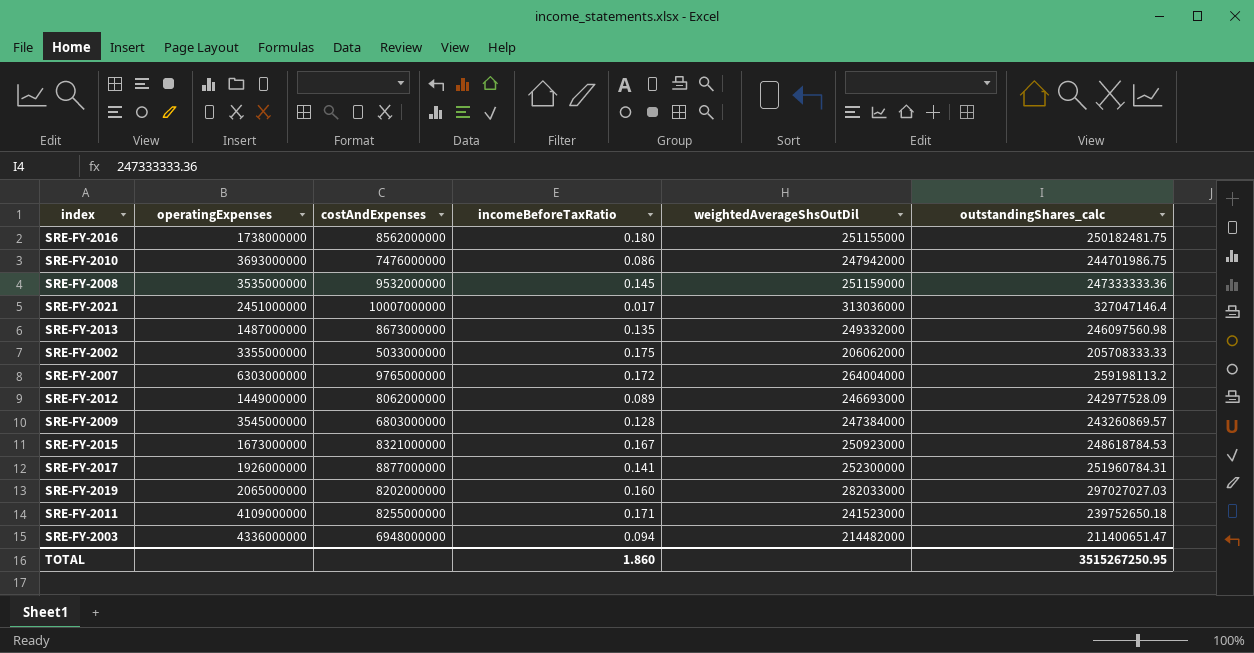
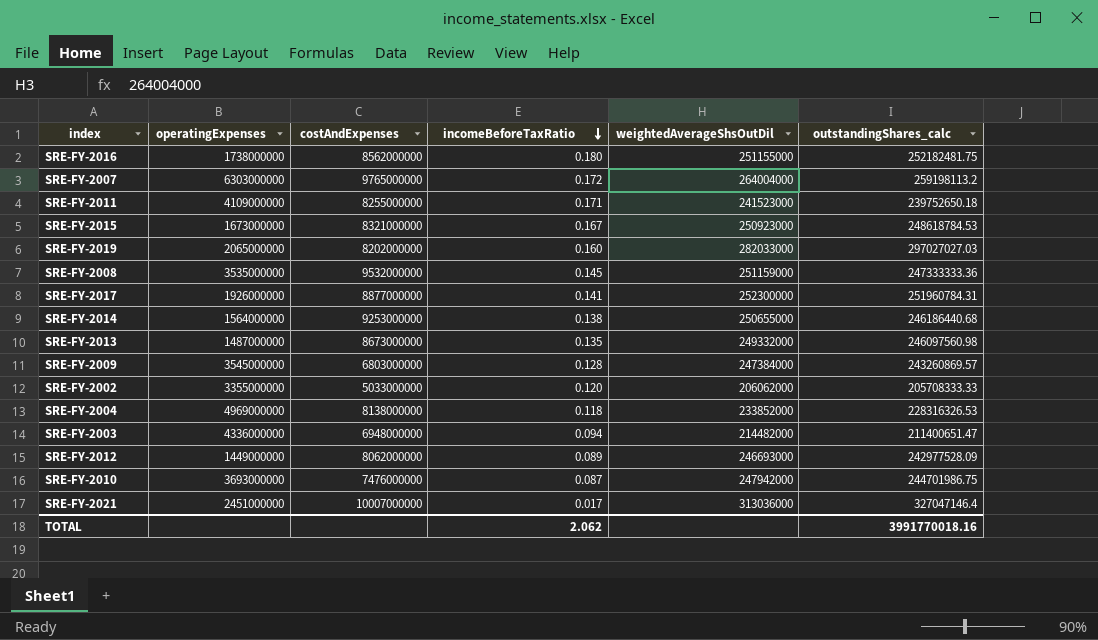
row order: none -> incomeBeforeTaxRatio descending
SRE-FY-2016 | outstandingShares_calc: 250182481.75 -> 252182481.75
row SRE-FY-2014: none -> 1564000000 | 9253000000 | 0.138 | 250655000 | 246186440.68
SRE-FY-2002 | incomeBeforeTaxRatio: 0.175 -> 0.120
row SRE-FY-2004: none -> 4969000000 | 8138000000 | 0.118 | 233852000 | 228316326.53
SRE-FY-2010 | incomeBeforeTaxRatio: 0.086 -> 0.087
TOTAL | incomeBeforeTaxRatio: 1.860 -> 2.062
TOTAL | outstandingShares_calc: 3515267250.95 -> 3991770018.16

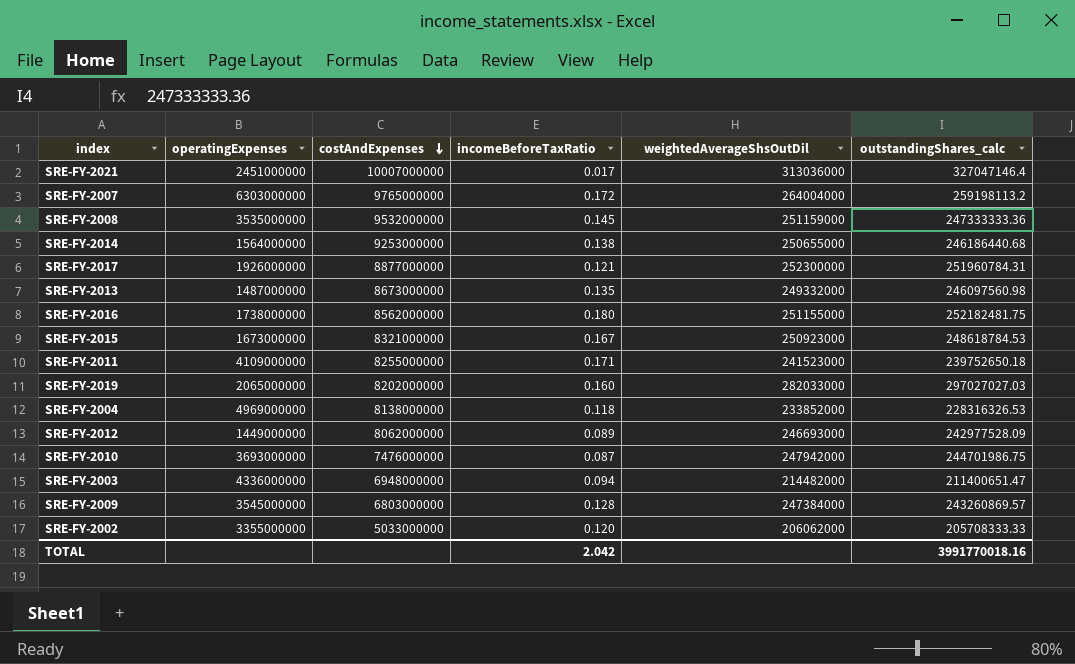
row order: incomeBeforeTaxRatio descending -> costAndExpenses descending
SRE-FY-2017 | incomeBeforeTaxRatio: 0.141 -> 0.121
TOTAL | incomeBeforeTaxRatio: 2.062 -> 2.042

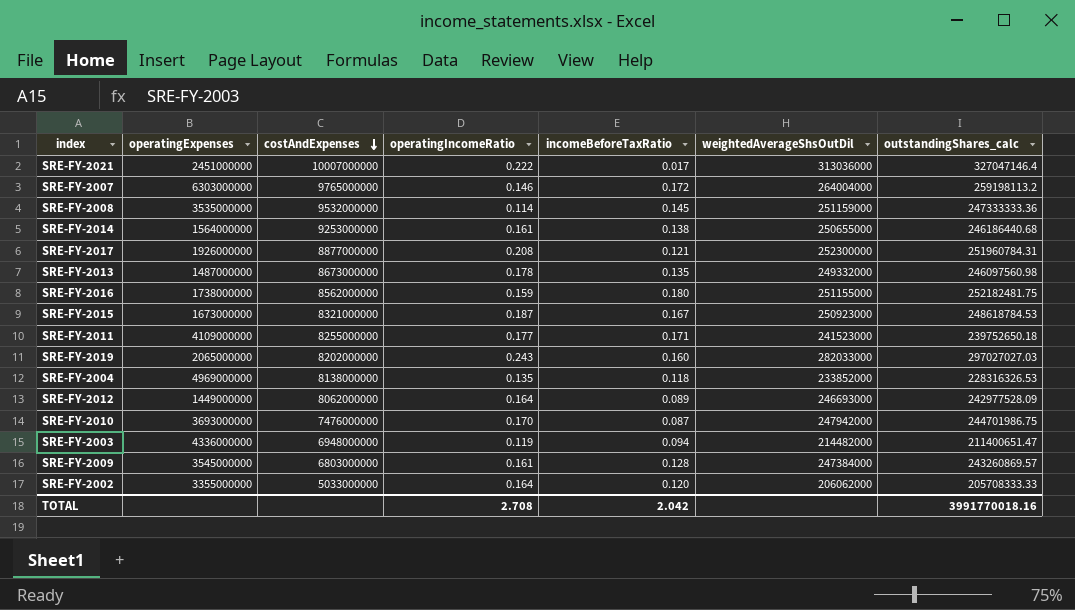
column operatingIncomeRatio | position: none -> 4

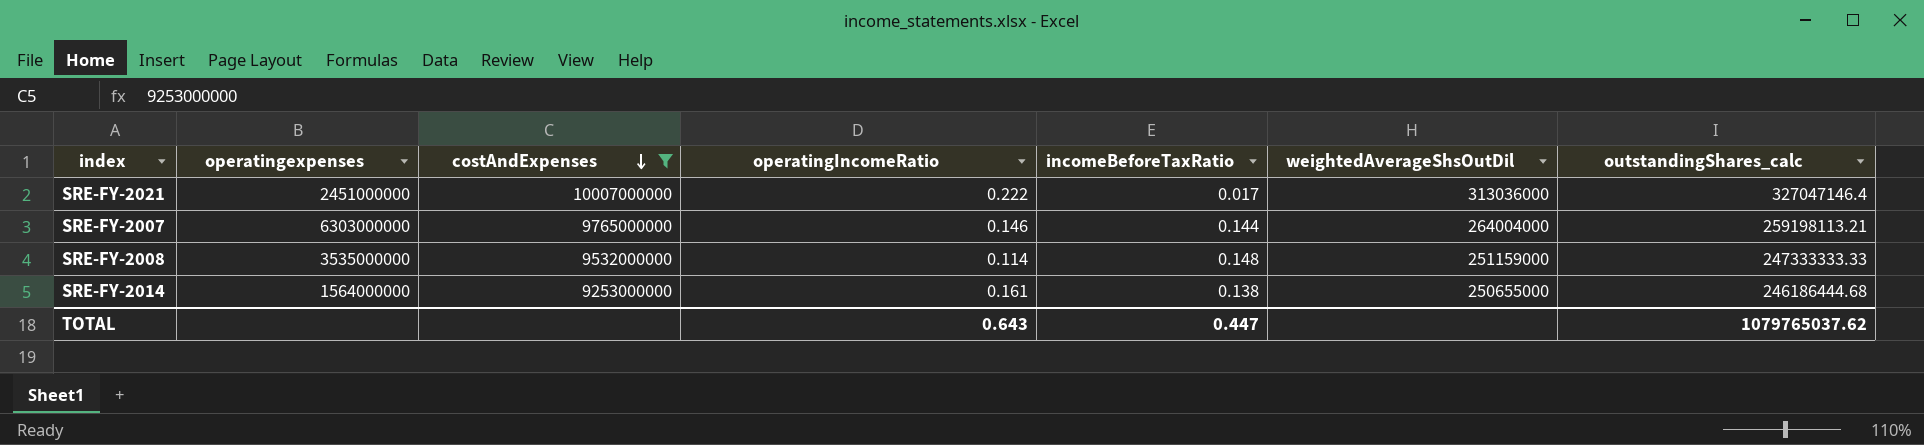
filter: none -> costAndExpenses >= 9253000000
column name: operatingExpenses -> operatingexpenses
SRE-FY-2007 | incomeBeforeTaxRatio: 0.172 -> 0.144
SRE-FY-2007 | outstandingShares_calc: 259198113.2 -> 259198113.21
SRE-FY-2008 | incomeBeforeTaxRatio: 0.145 -> 0.148
SRE-FY-2008 | outstandingShares_calc: 247333333.36 -> 247333333.33
SRE-FY-2014 | outstandingShares_calc: 246186440.68 -> 246186444.68
TOTAL | operatingIncomeRatio: 2.708 -> 0.643
TOTAL | incomeBeforeTaxRatio: 2.042 -> 0.447
TOTAL | outstandingShares_calc: 3991770018.16 -> 1079765037.62

